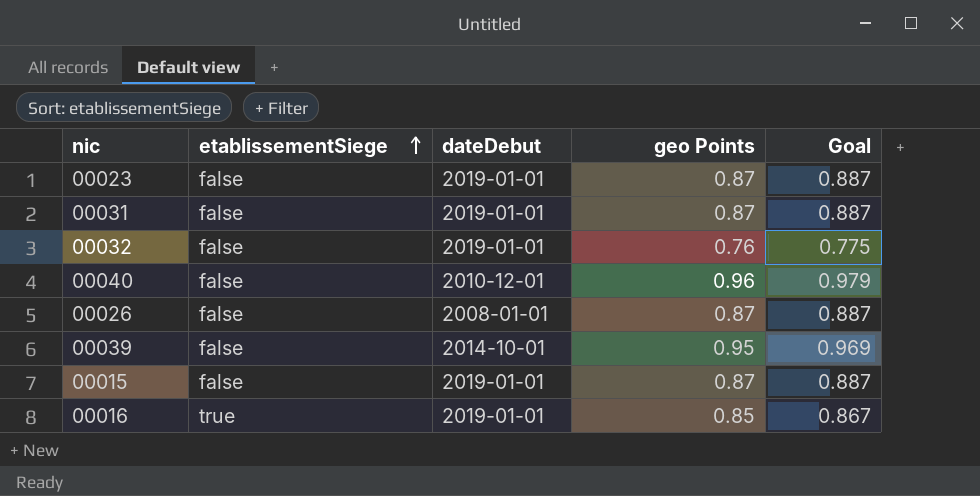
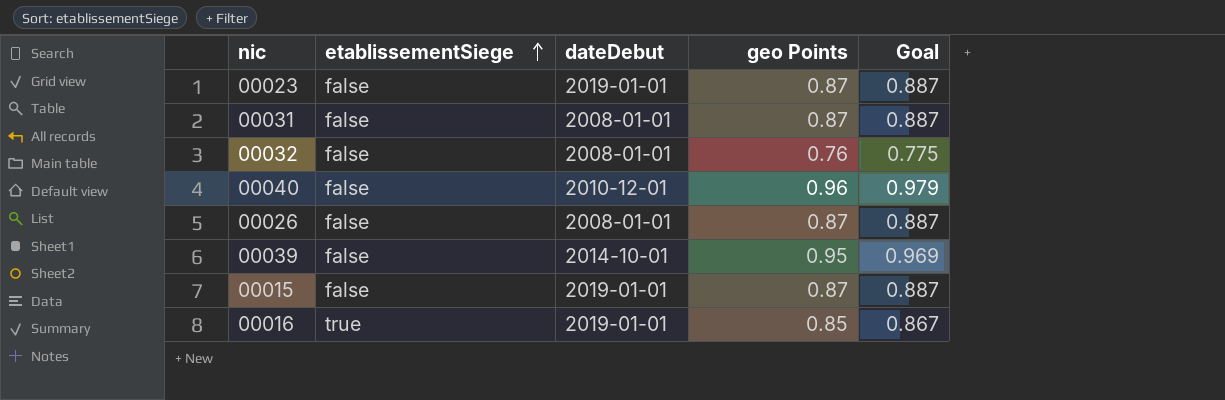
00031 | dateDebut: 2019-01-01 -> 2008-01-01
00032 | dateDebut: 2019-01-01 -> 2008-01-01

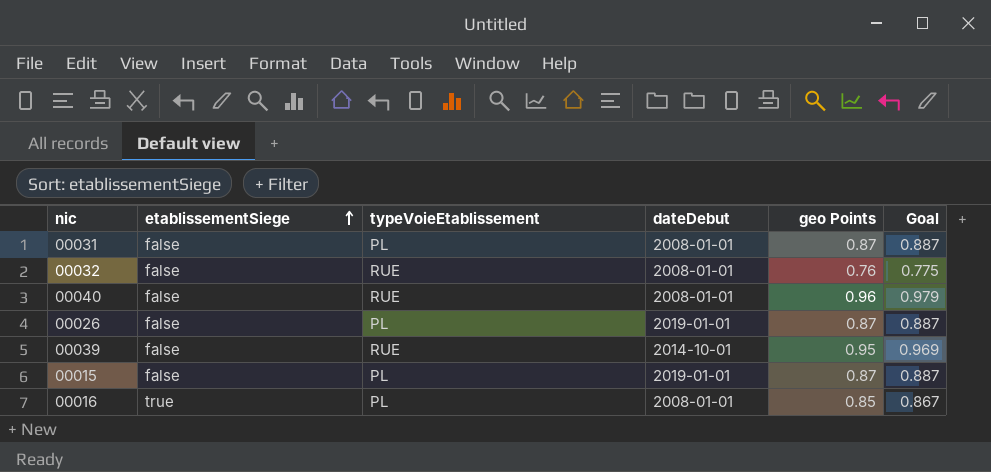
column typeVoieEtablissement | position: none -> 3
row 00023: false | 2019-01-01 | 0.87 | 0.887 -> none
00040 | dateDebut: 2010-12-01 -> 2008-01-01
00026 | dateDebut: 2008-01-01 -> 2019-01-01
00016 | dateDebut: 2019-01-01 -> 2008-01-01

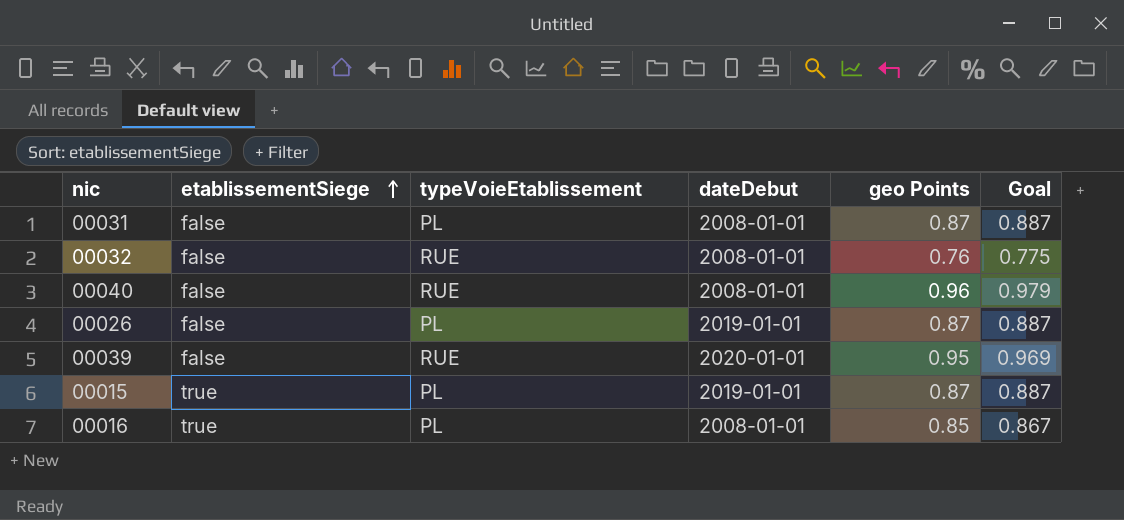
00039 | dateDebut: 2014-10-01 -> 2020-01-01
00015 | etablissementSiege: false -> true

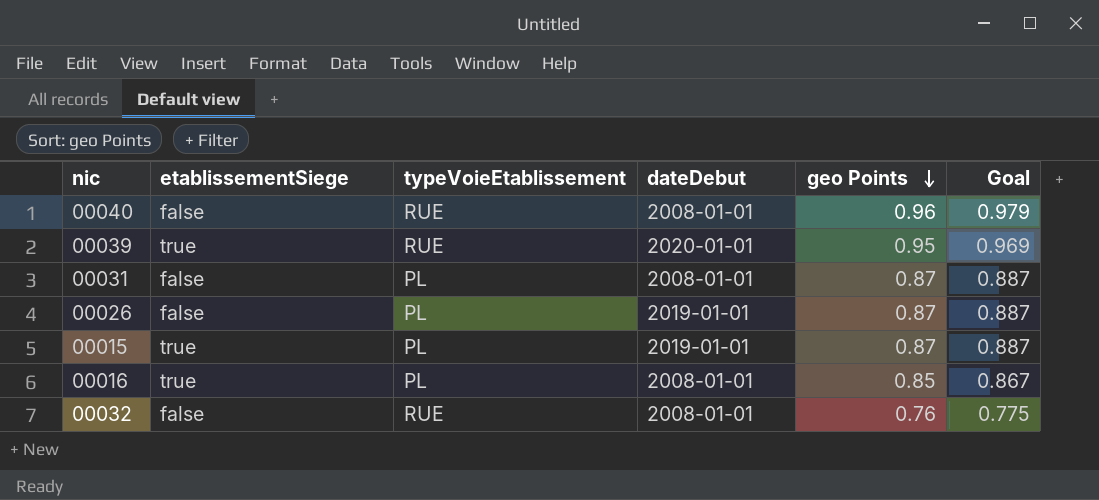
row order: etablissementSiege ascending -> geo Points descending
00039 | etablissementSiege: false -> true

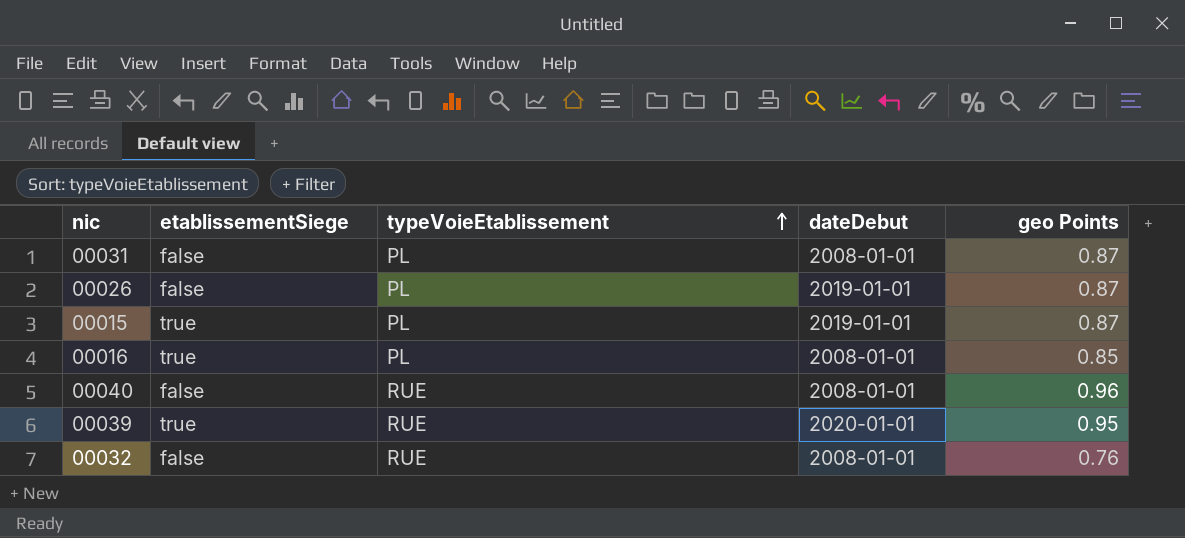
row order: geo Points descending -> typeVoieEtablissement ascending
column Goal | formula: [geo Points] * 1.02 -> none

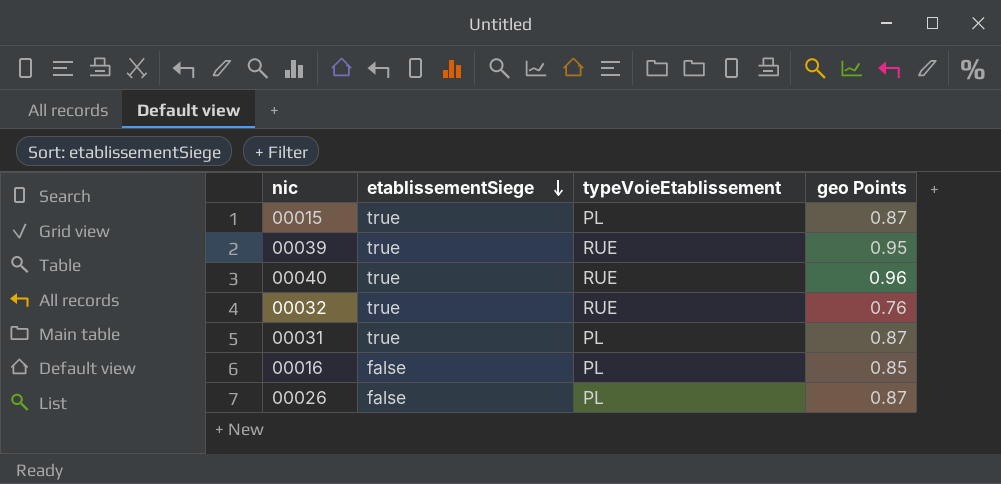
row order: typeVoieEtablissement ascending -> etablissementSiege descending
column dateDebut | position: 4 -> none
00040 | etablissementSiege: false -> true
00032 | etablissementSiege: false -> true
00031 | etablissementSiege: false -> true
00016 | etablissementSiege: true -> false

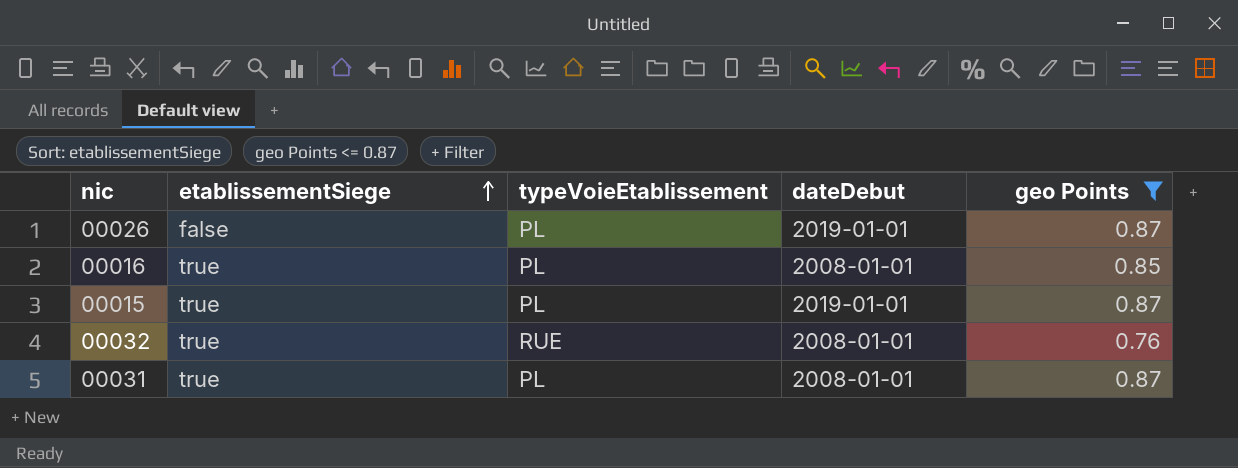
filter: none -> geo Points <= 0.87
row order: etablissementSiege descending -> etablissementSiege ascending
column dateDebut | position: none -> 4
00016 | etablissementSiege: false -> true

